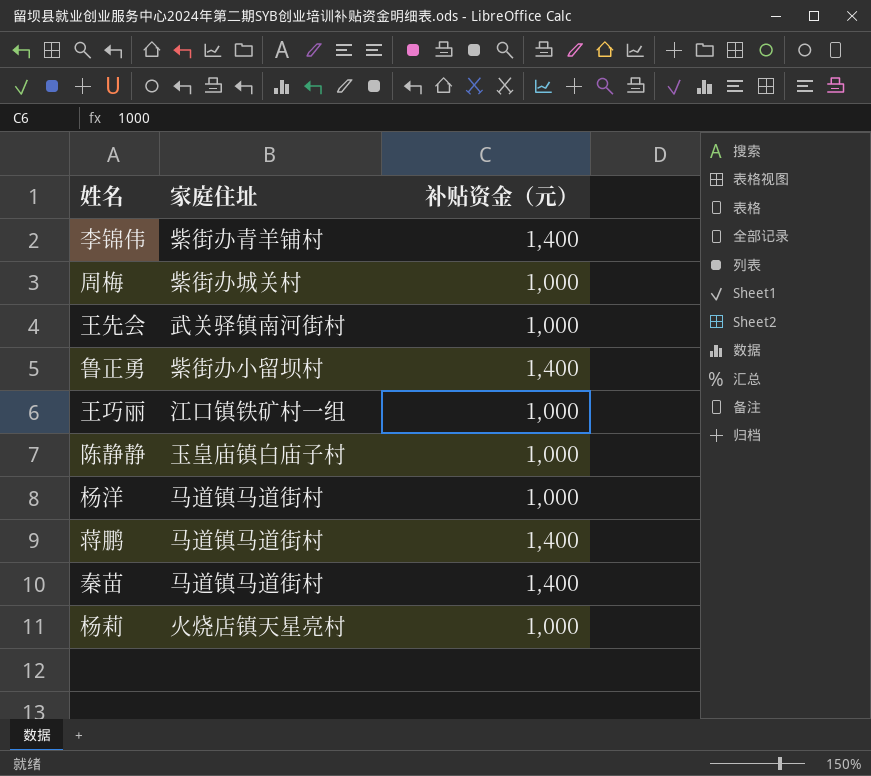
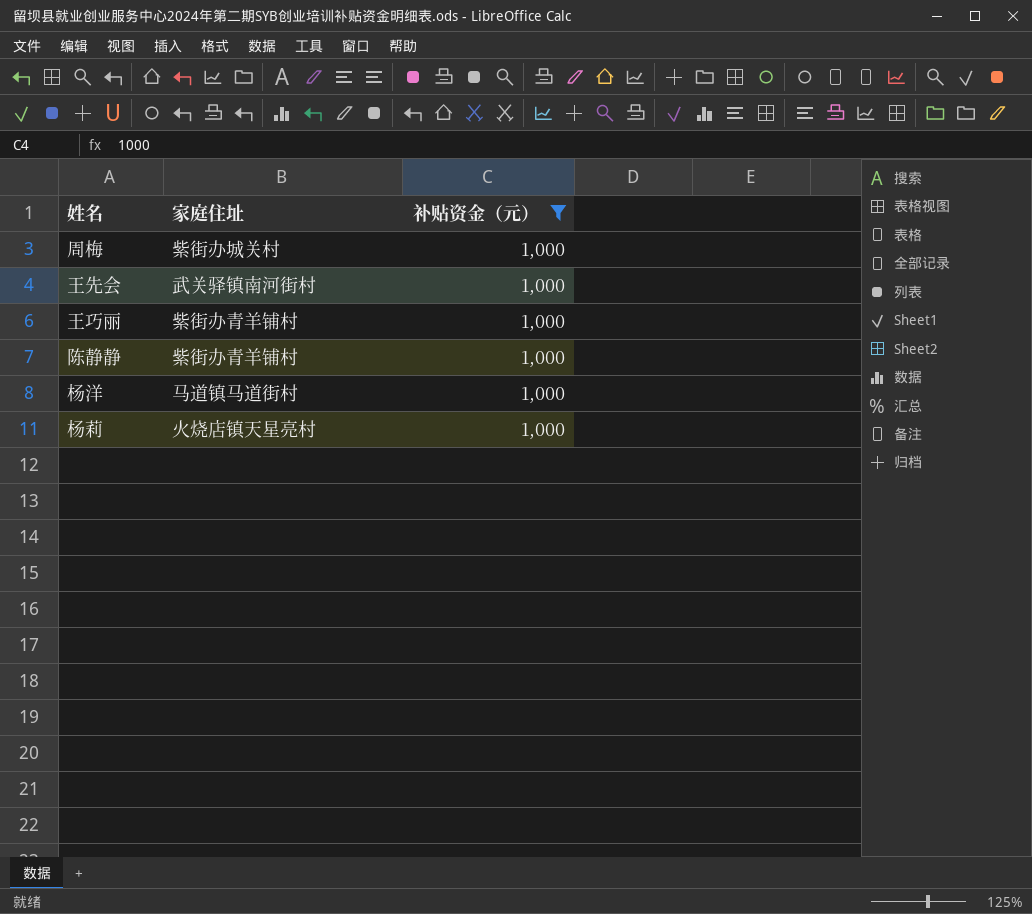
filter: none -> 补贴资金（元） = 1,000
王巧丽 | 家庭住址: 江口镇铁矿村一组 -> 紫街办青羊铺村
陈静静 | 家庭住址: 玉皇庙镇白庙子村 -> 紫街办青羊铺村

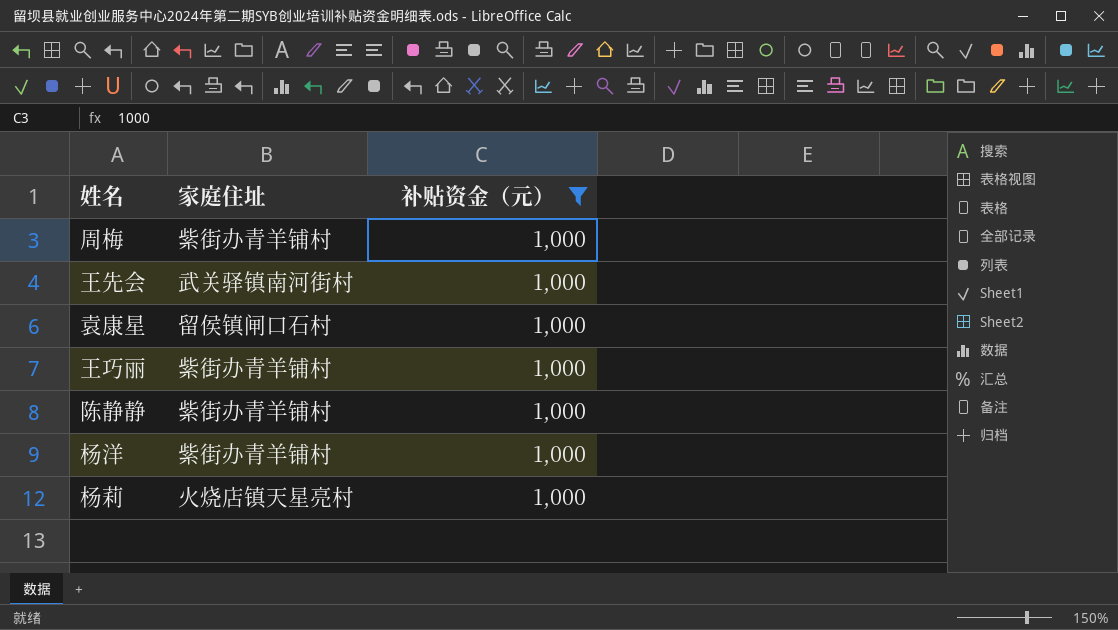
周梅 | 家庭住址: 紫街办城关村 -> 紫街办青羊铺村
row 袁康星: none -> 留侯镇闸口石村 | 1,000
杨洋 | 家庭住址: 马道镇马道街村 -> 紫街办青羊铺村

